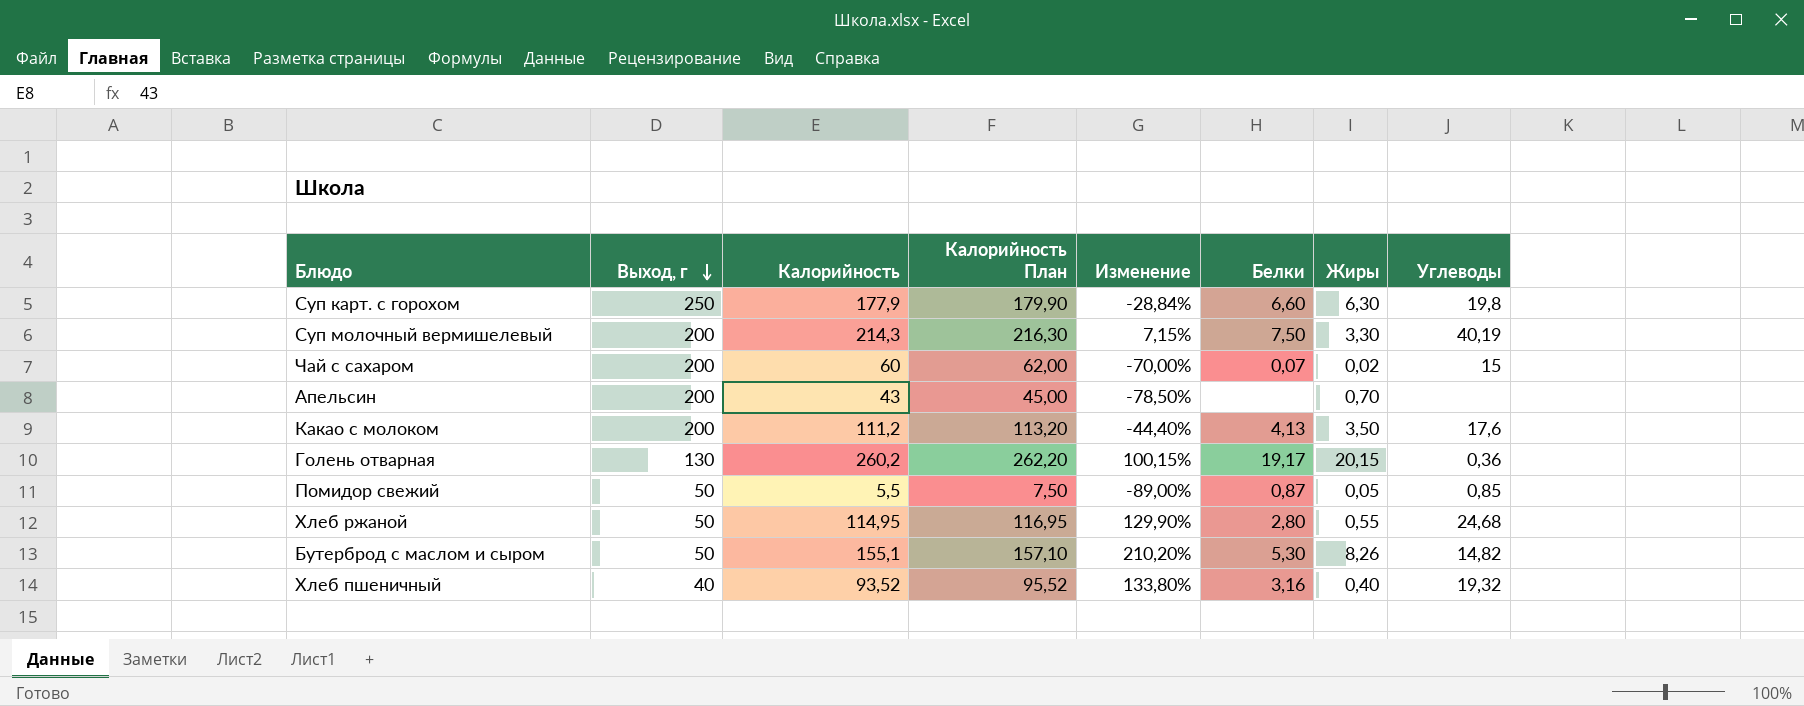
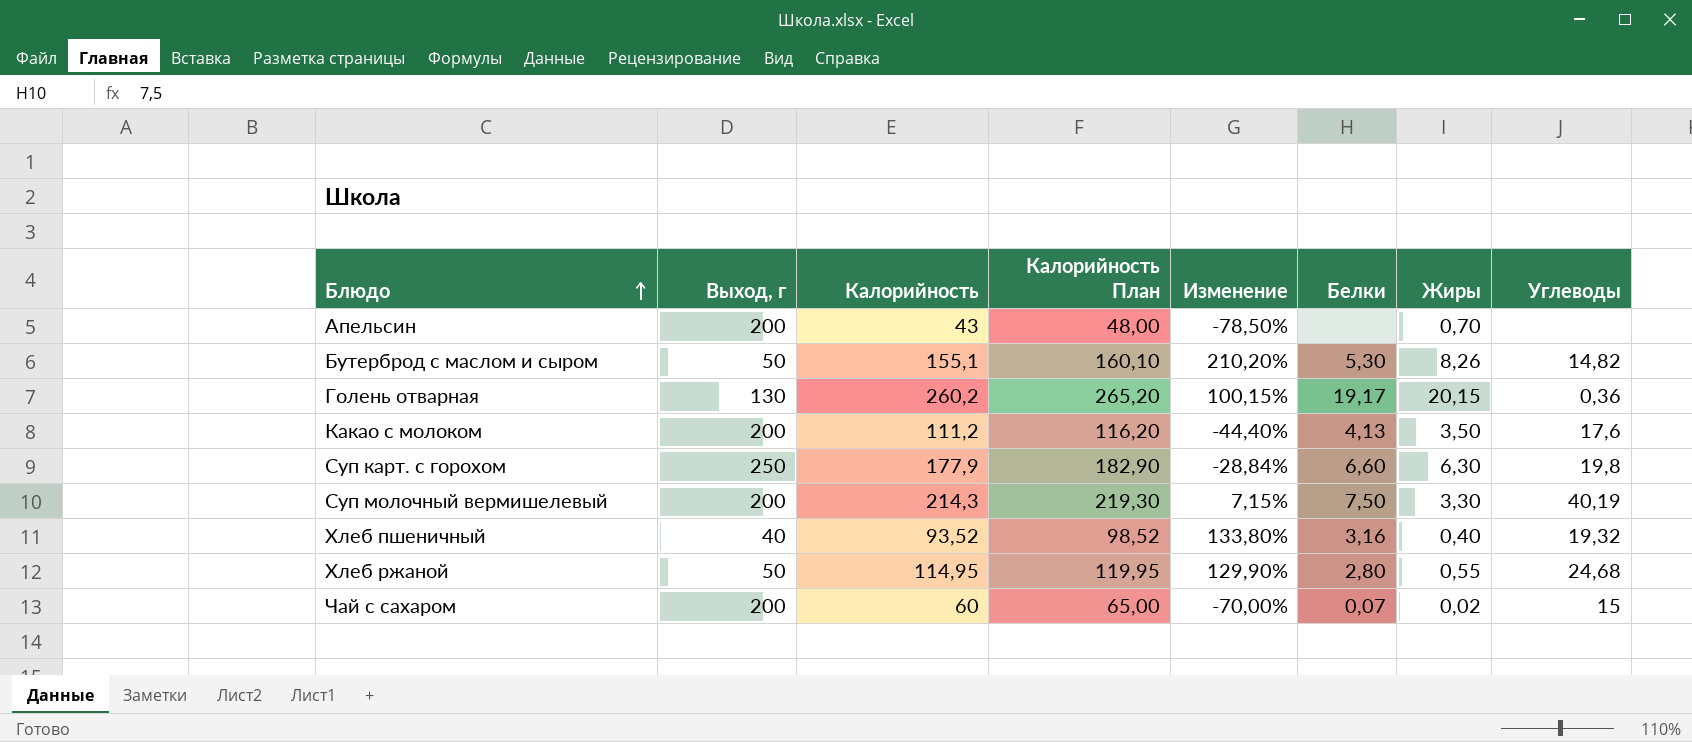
row order: Выход, г descending -> Блюдо ascending
column Калорийность План | formula: [Калорийность] + 2 -> [Калорийность] + 5
row Помидор свежий: 50 | 5,5 | 7,50 | -89,00% | 0,87 | 0,05 | 0,85 -> none

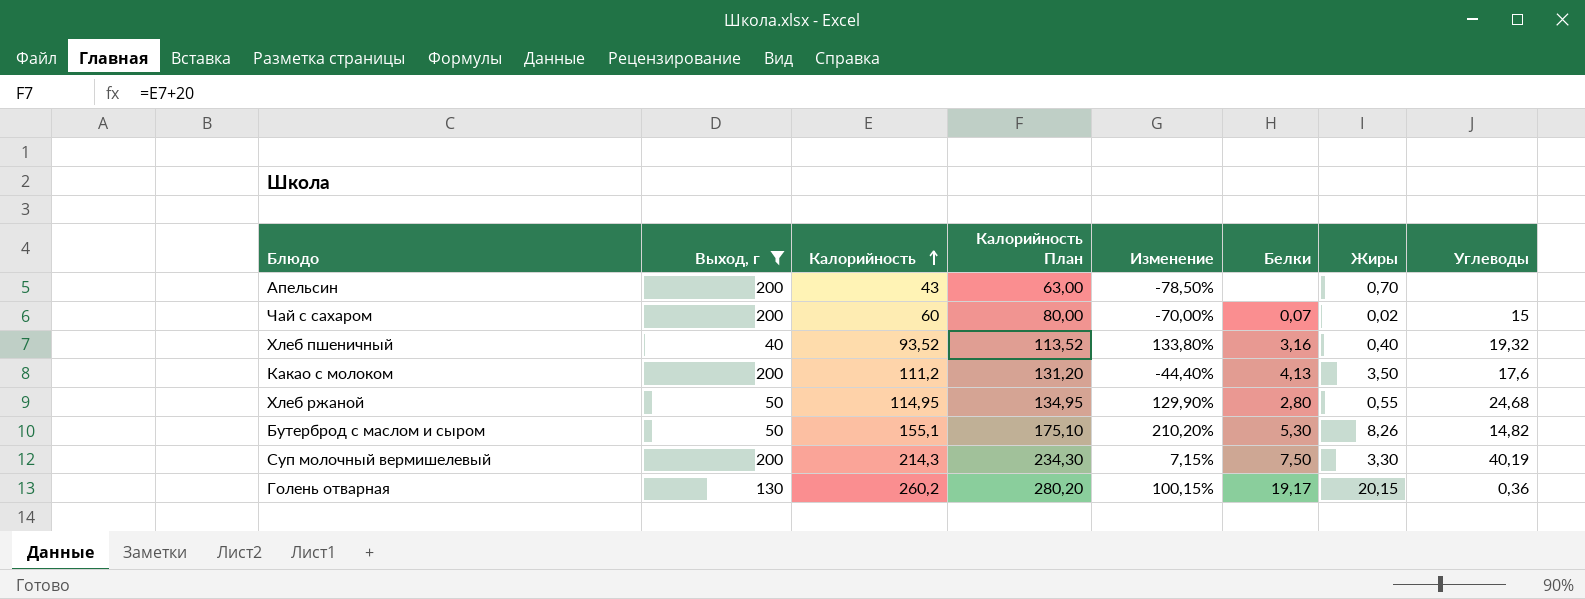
filter: none -> Выход, г != 250
row order: Блюдо ascending -> Калорийность ascending
column Калорийность План | formula: [Калорийность] + 5 -> [Калорийность] + 20

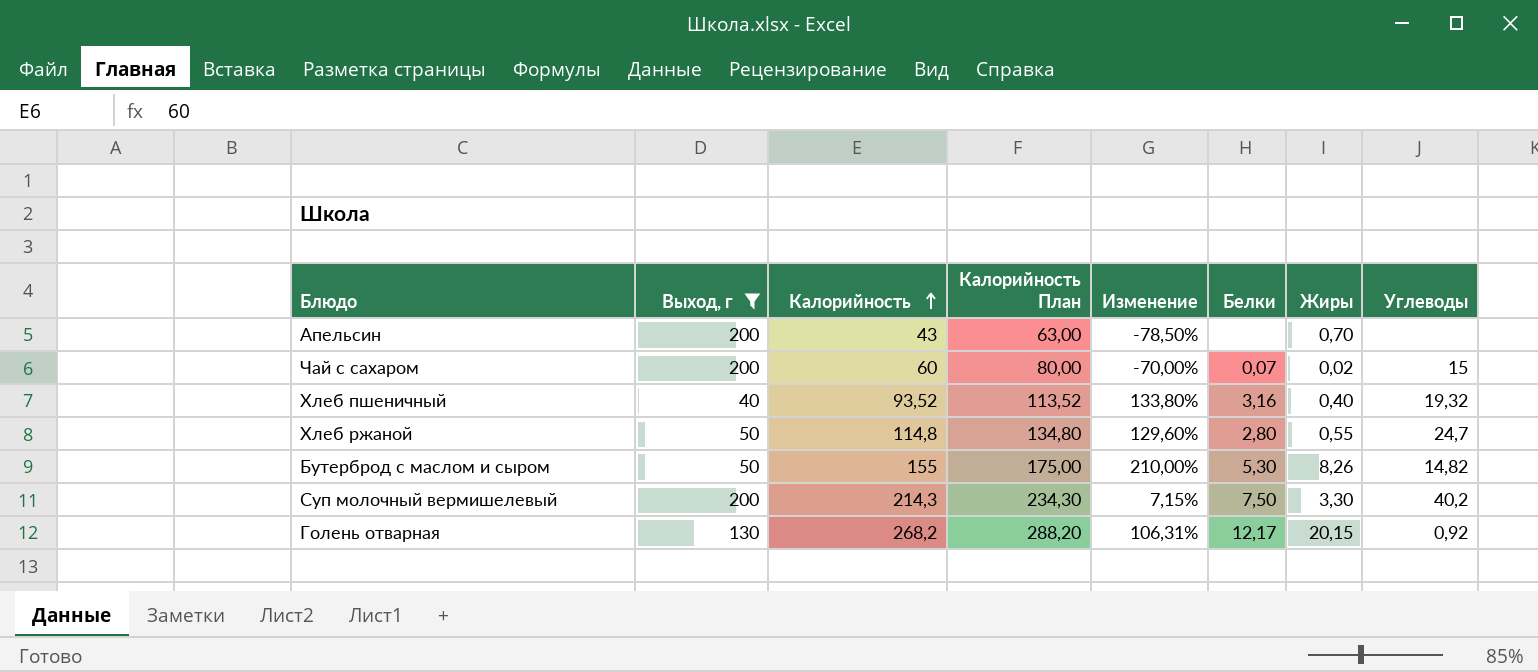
row Какао с молоком: 200 | 111,2 | 131,20 | -44,40% | 4,13 | 3,50 | 17,6 -> none
Хлеб ржаной | Калорийность: 114,95 -> 114,8
Хлеб ржаной | Калорийность План: 134,95 -> 134,80
Хлеб ржаной | Изменение: 129,90% -> 129,60%
Хлеб ржаной | Углеводы: 24,68 -> 24,7
Бутерброд с маслом и сыром | Калорийность: 155,1 -> 155
Бутерброд с маслом и сыром | Калорийность План: 175,10 -> 175,00
Бутерброд с маслом и сыром | Изменение: 210,20% -> 210,00%
Суп молочный вермишелевый | Углеводы: 40,19 -> 40,2
Голень отварная | Калорийность: 260,2 -> 268,2
Голень отварная | Калорийность План: 280,20 -> 288,20
Голень отварная | Изменение: 100,15% -> 106,31%
Голень отварная | Белки: 19,17 -> 12,17
Голень отварная | Углеводы: 0,36 -> 0,92

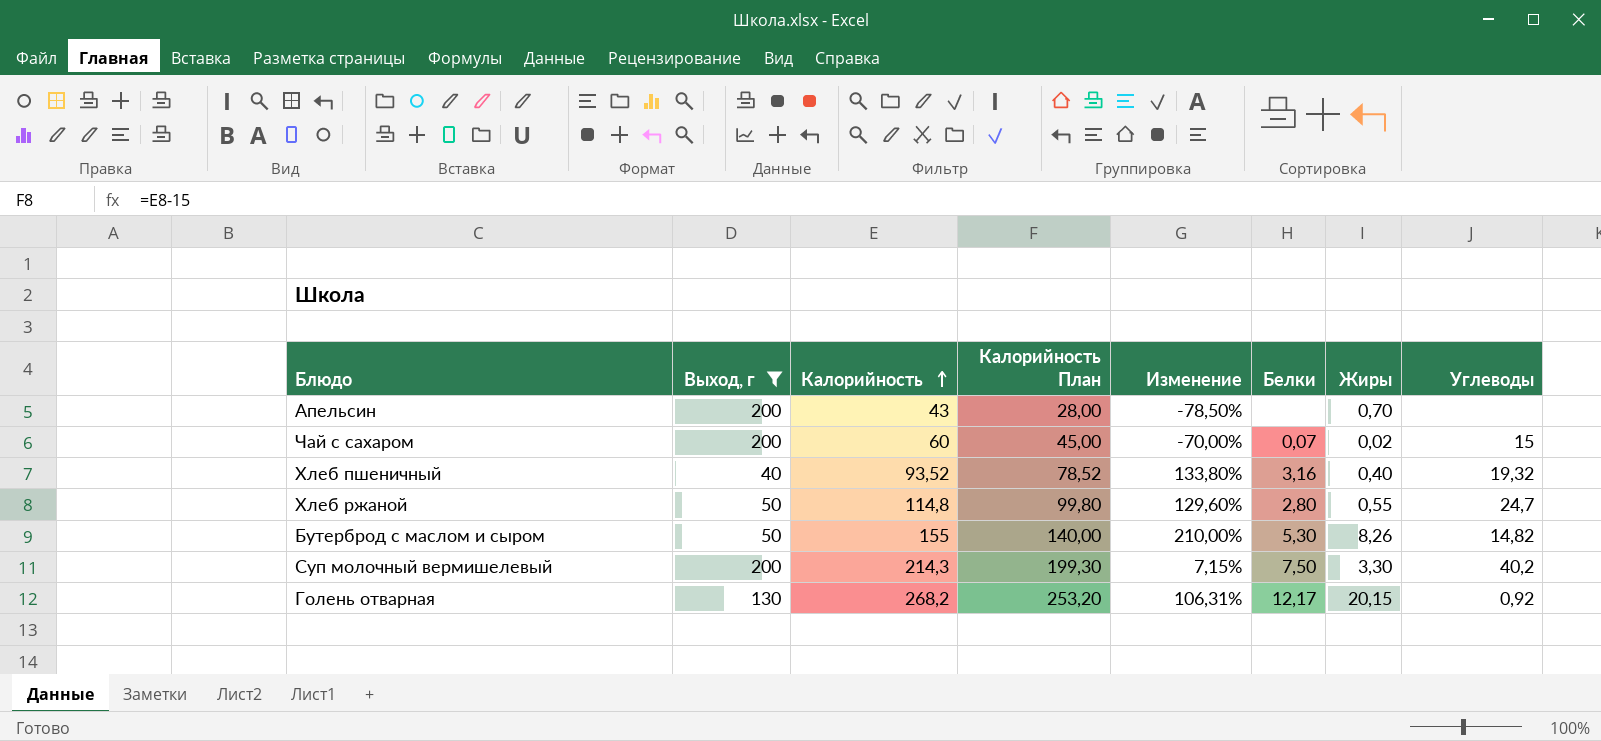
column Калорийность План | formula: [Калорийность] + 20 -> [Калорийность] - 15

